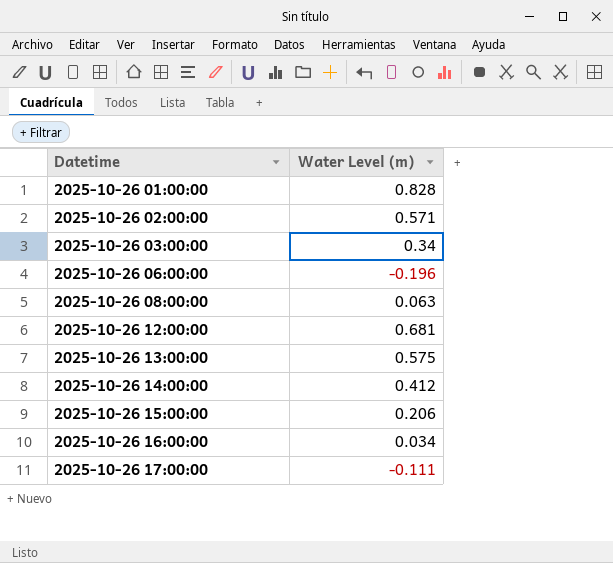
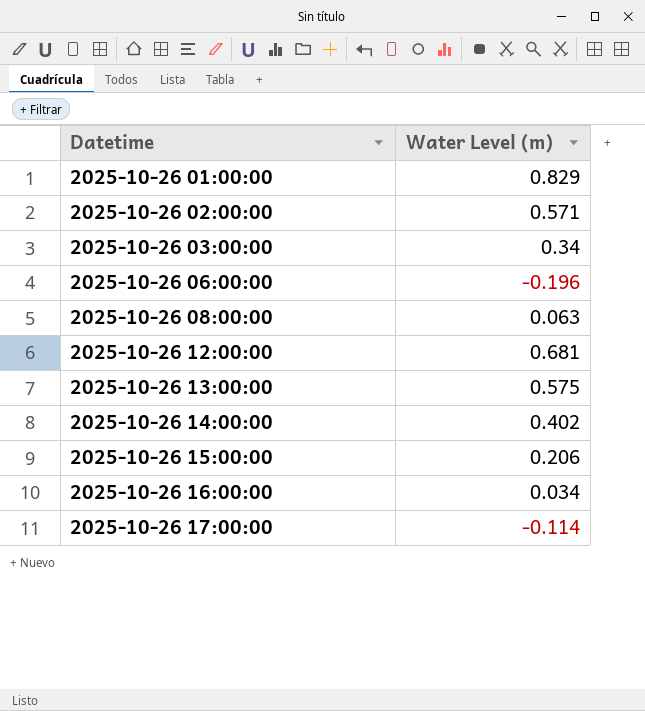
2025-10-26 01:00:00 | Water Level (m): 0.828 -> 0.829
2025-10-26 14:00:00 | Water Level (m): 0.412 -> 0.402
2025-10-26 17:00:00 | Water Level (m): -0.111 -> -0.114

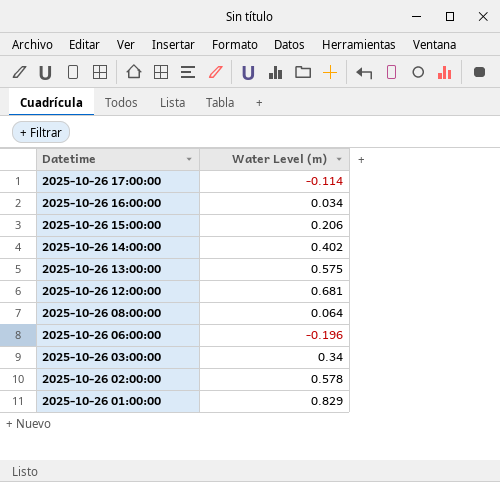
row order: Datetime ascending -> Datetime descending
2025-10-26 08:00:00 | Water Level (m): 0.063 -> 0.064
2025-10-26 02:00:00 | Water Level (m): 0.571 -> 0.578

